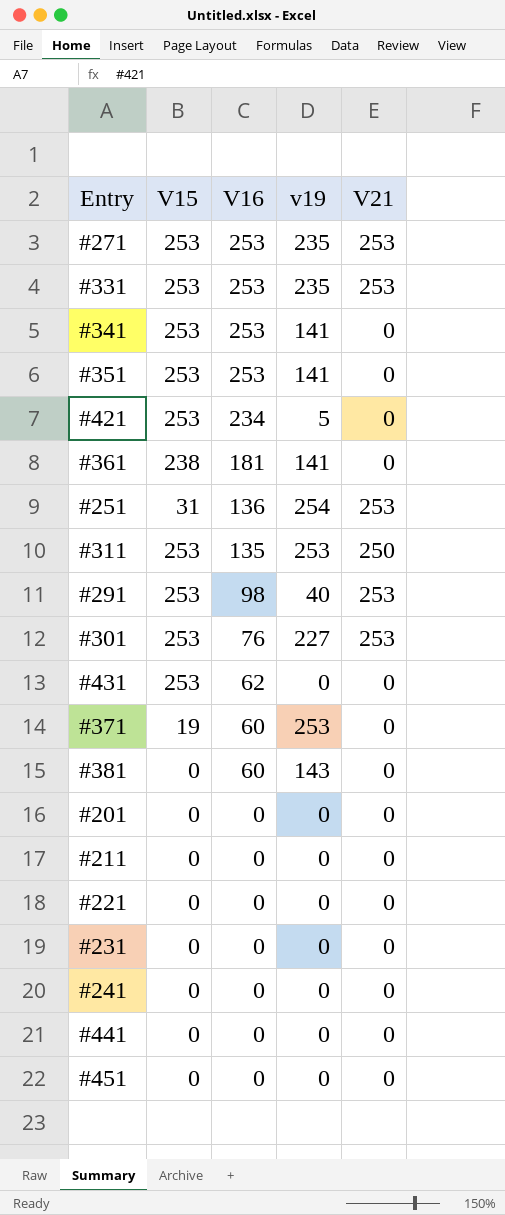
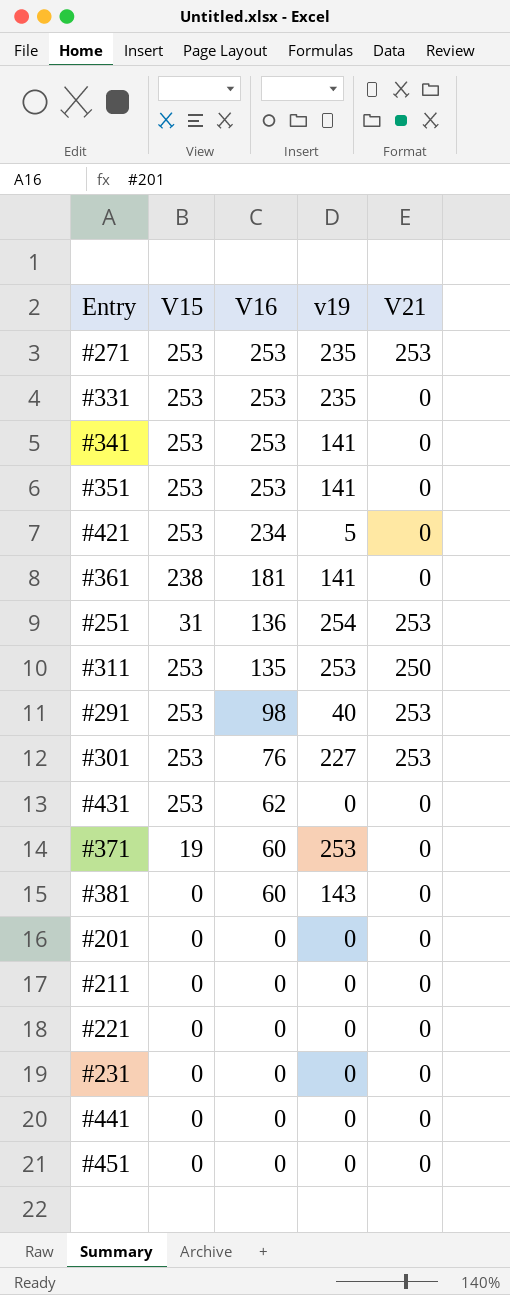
row #241: 0 | 0 | 0 | 0 -> none
#331 | V21: 253 -> 0

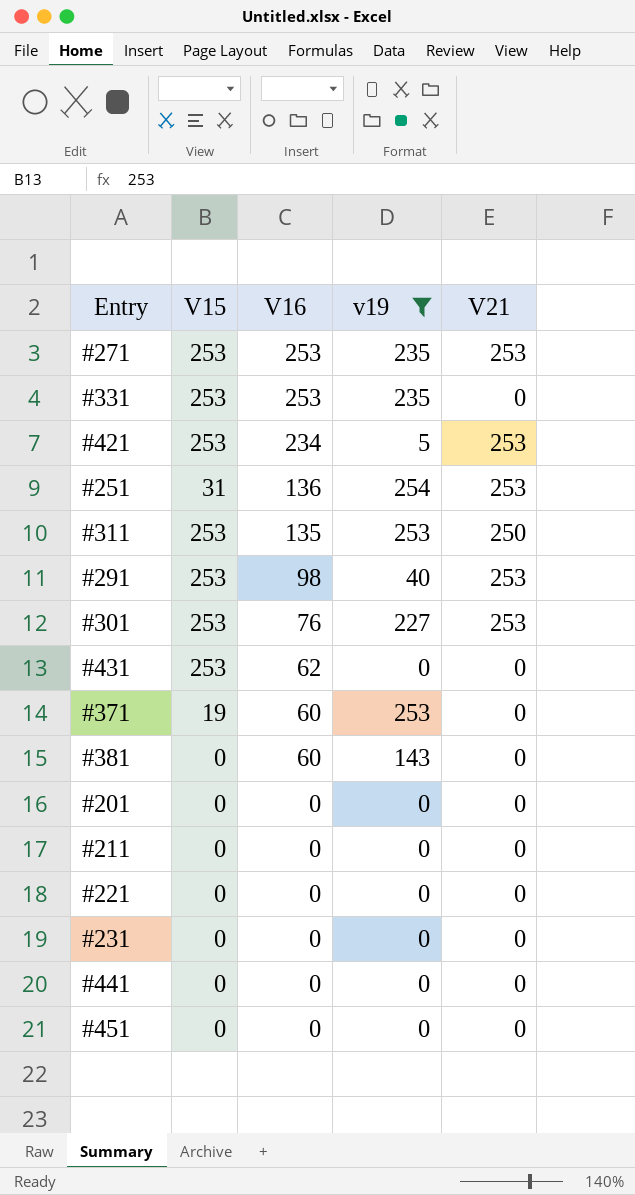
filter: none -> v19 != 141
#421 | V21: 0 -> 253

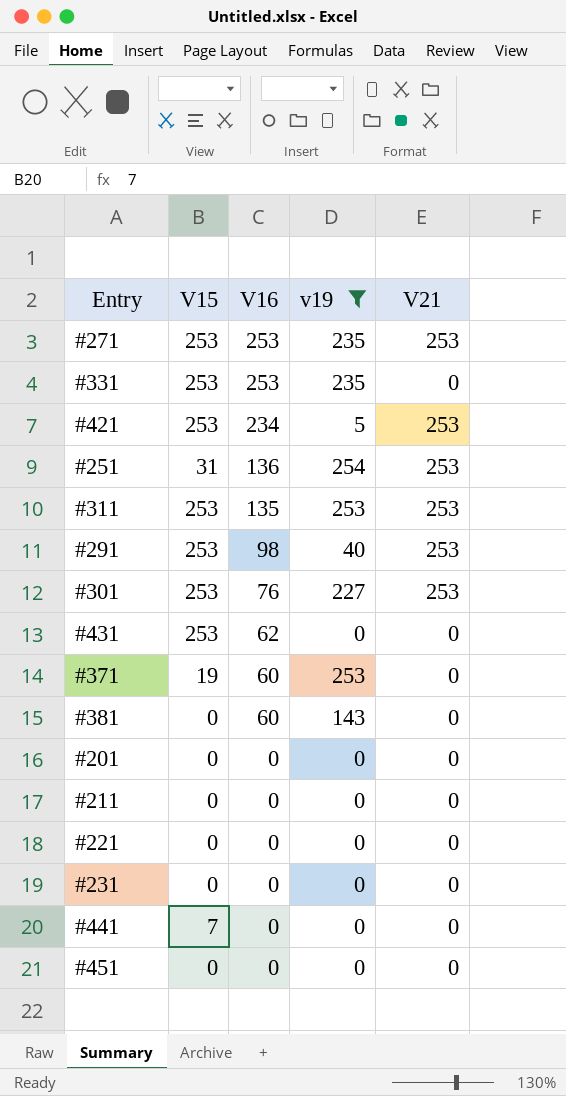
#311 | V21: 250 -> 253
#441 | V15: 0 -> 7

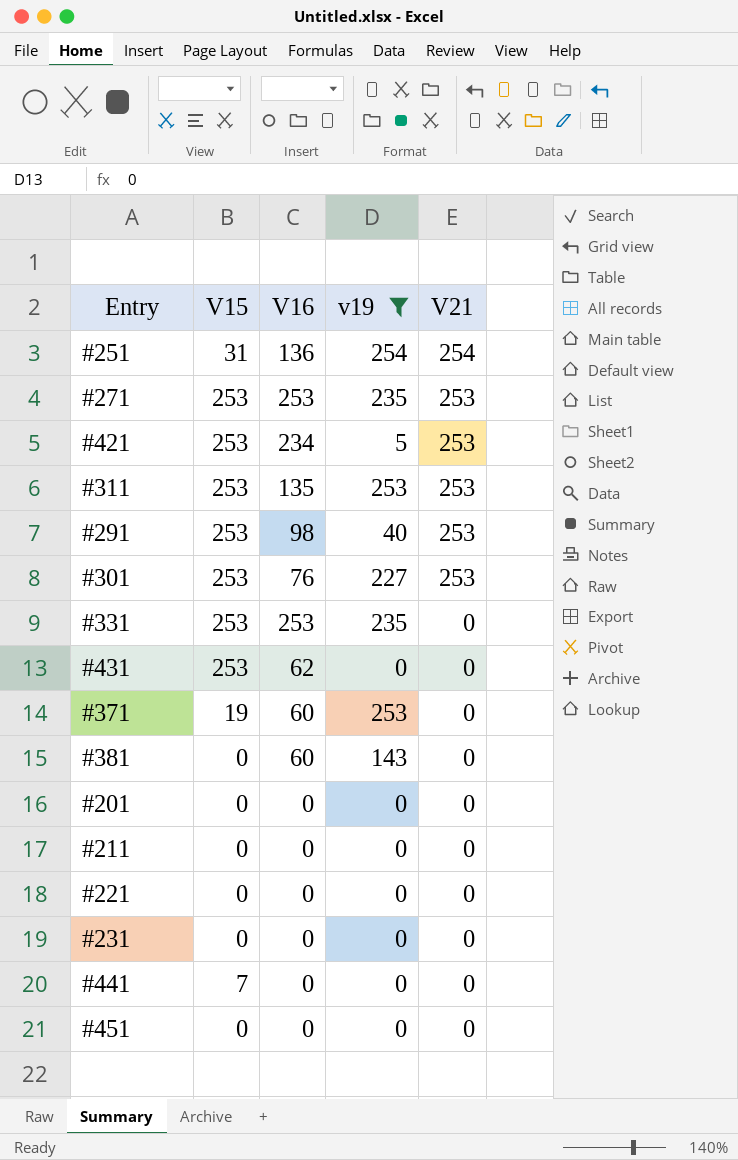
row order: V16 descending -> V21 descending
#251 | V21: 253 -> 254

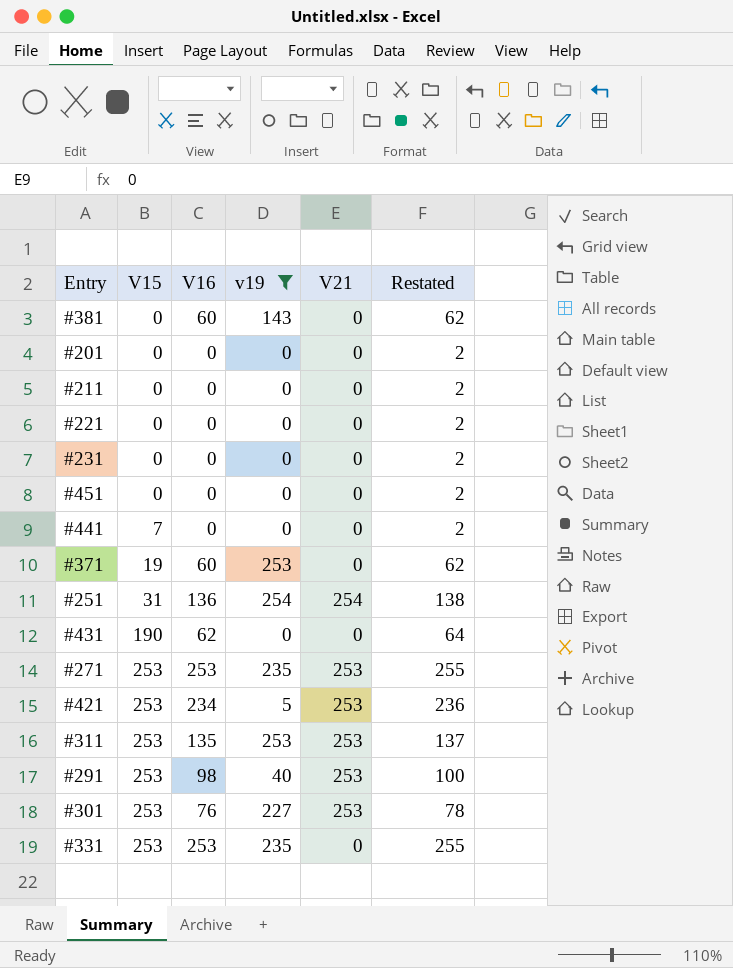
row order: V21 descending -> V15 ascending
column Restated | formula: none -> [V16] + 2
#431 | V15: 253 -> 190

